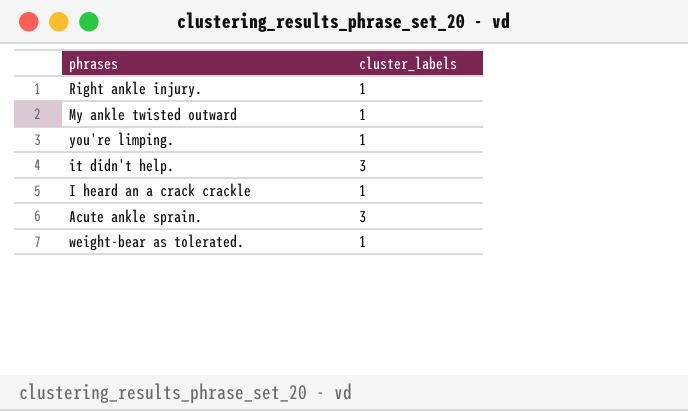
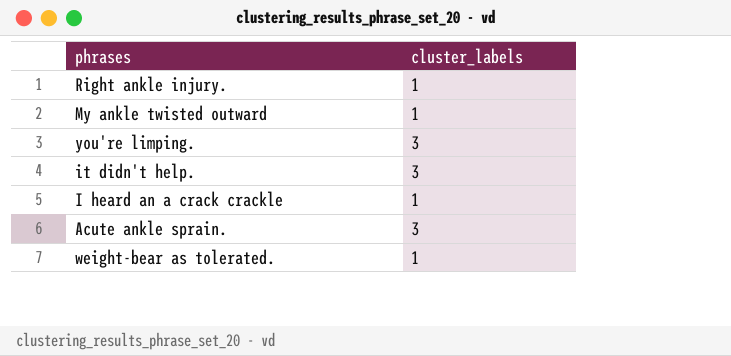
you're limping. | cluster_labels: 1 -> 3

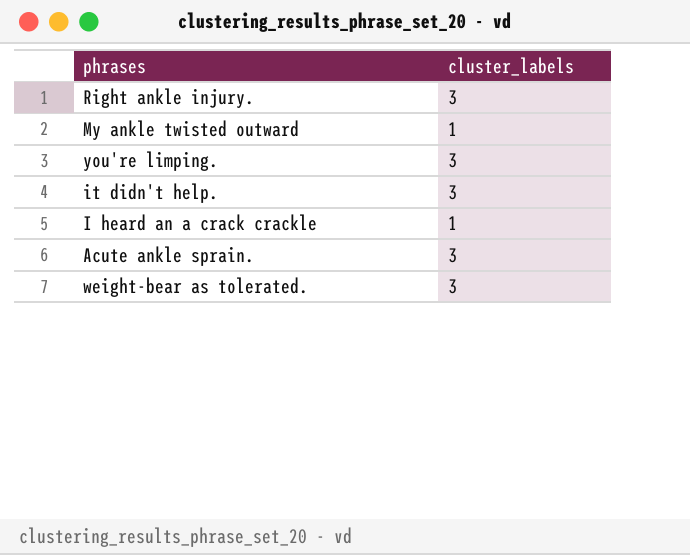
Right ankle injury. | cluster_labels: 1 -> 3
weight-bear as tolerated. | cluster_labels: 1 -> 3

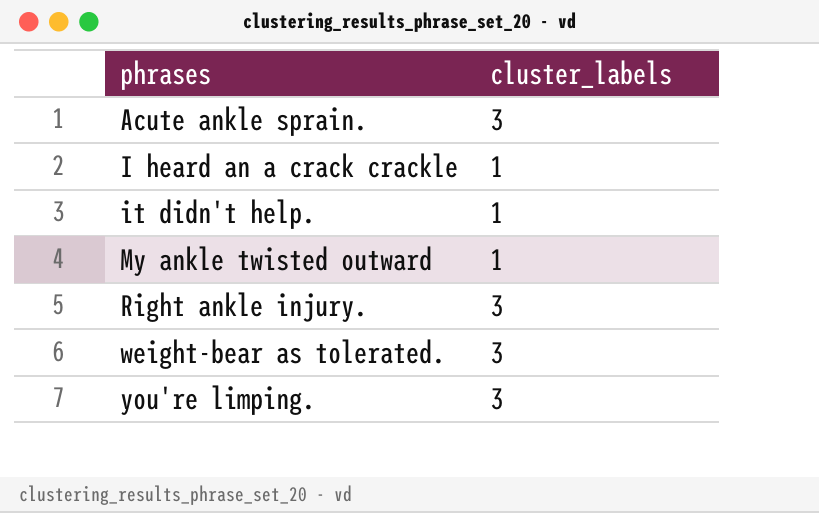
row order: none -> phrases ascending
it didn't help. | cluster_labels: 3 -> 1

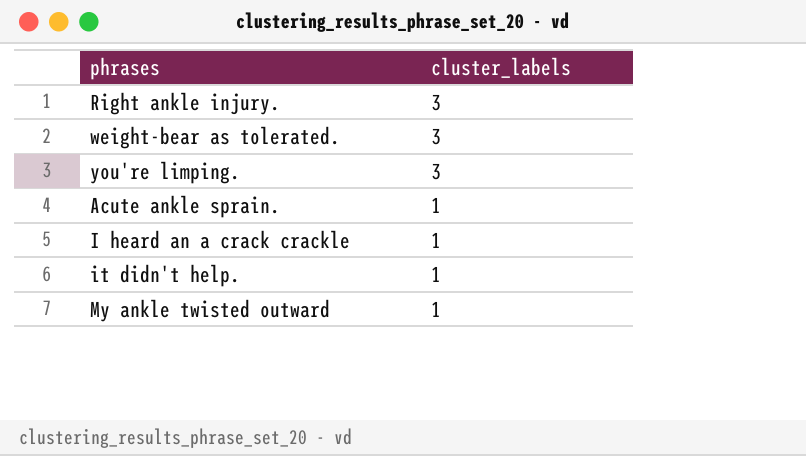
row order: phrases ascending -> cluster_labels descending
Acute ankle sprain. | cluster_labels: 3 -> 1

